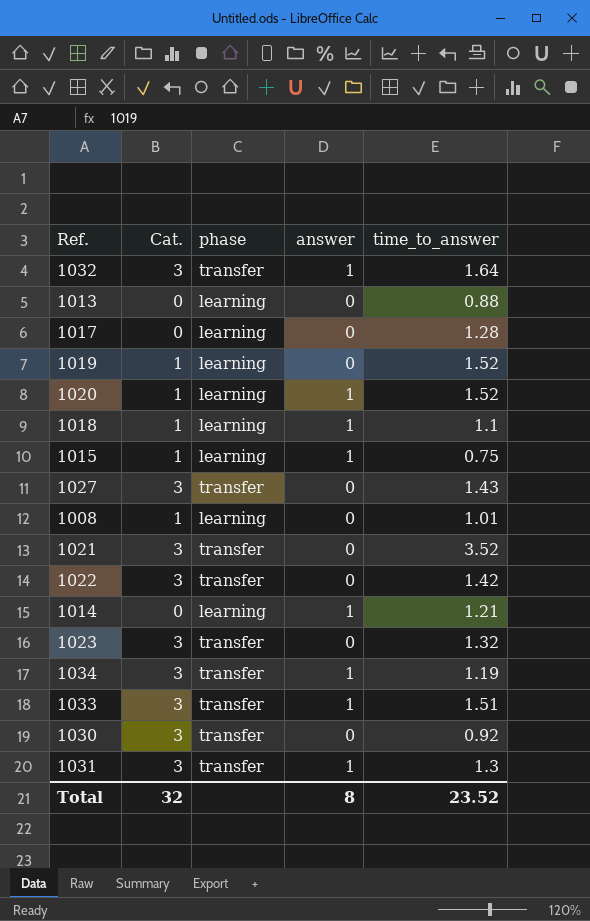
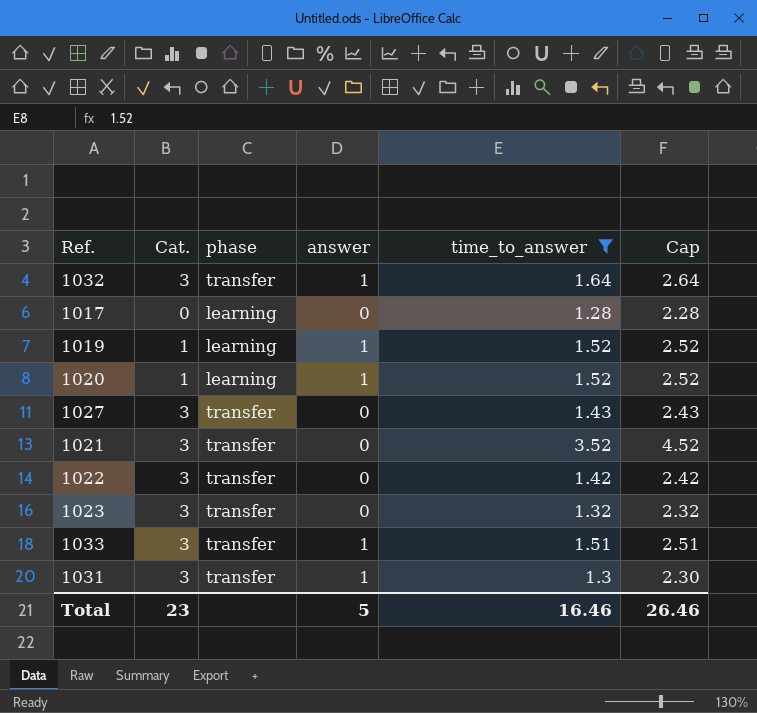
filter: none -> time_to_answer >= 1.28
column Cap | formula: none -> [time_to_answer] + 1
1019 | answer: 0 -> 1
Total | Cat.: 32 -> 23
Total | answer: 8 -> 5
Total | time_to_answer: 23.52 -> 16.46

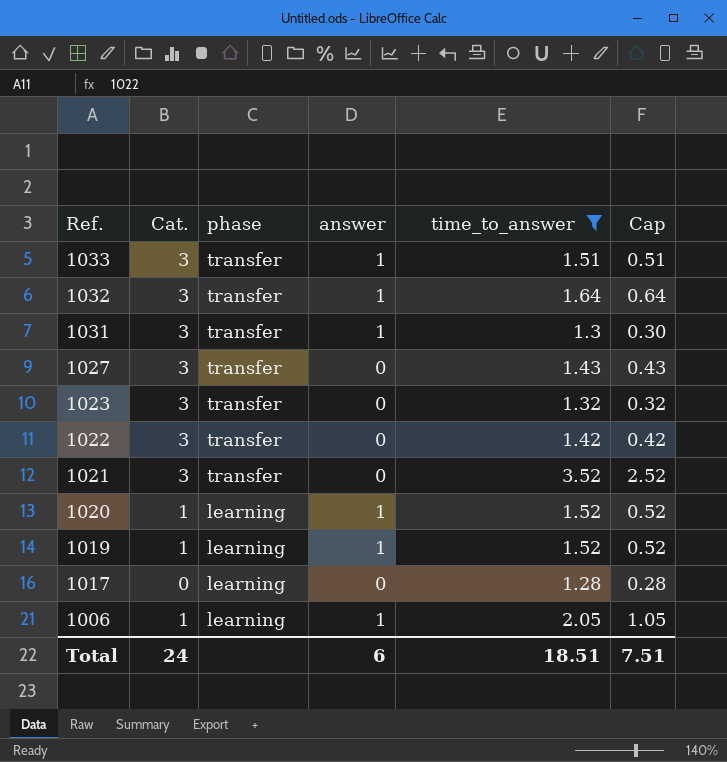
row order: none -> Ref. descending
column Cap | formula: [time_to_answer] + 1 -> [time_to_answer] - 1
row 1006: none -> 1 | learning | 1 | 2.05 | 1.05
Total | Cat.: 23 -> 24
Total | answer: 5 -> 6
Total | time_to_answer: 16.46 -> 18.51
Total | Cap: 26.46 -> 7.51

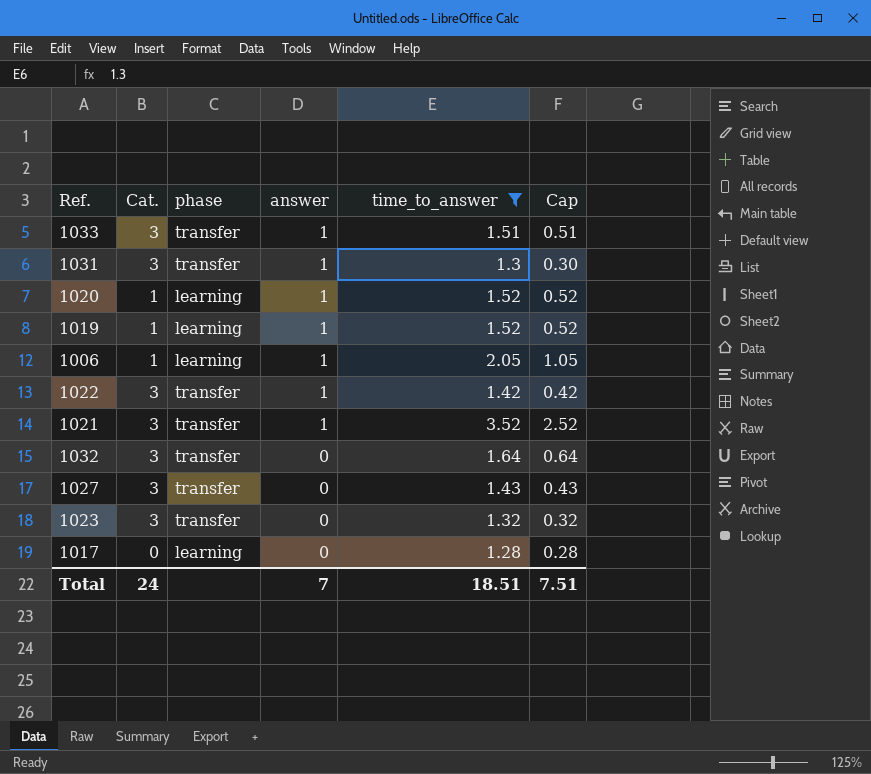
row order: Ref. descending -> answer descending
1022 | answer: 0 -> 1
1021 | answer: 0 -> 1
1032 | answer: 1 -> 0
Total | answer: 6 -> 7

